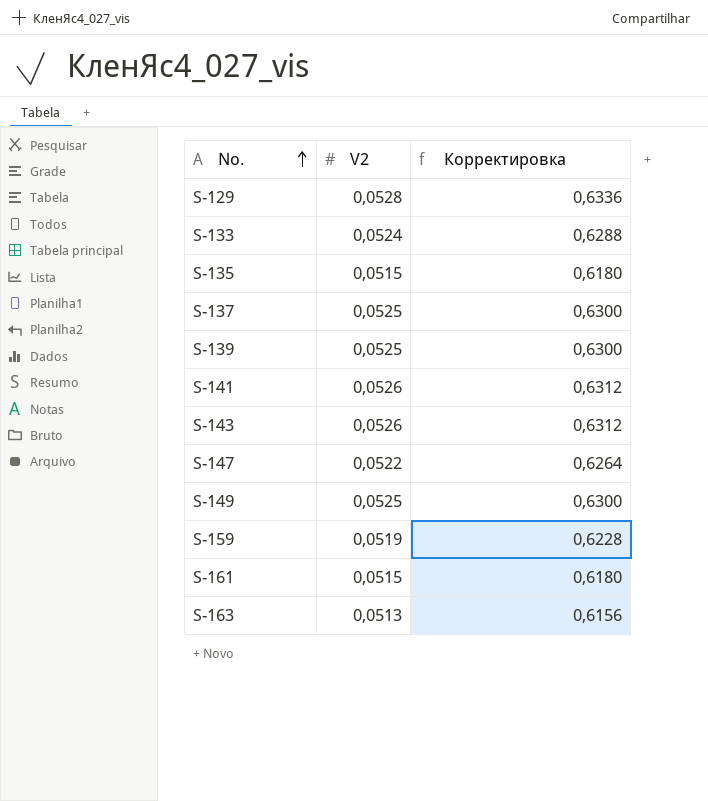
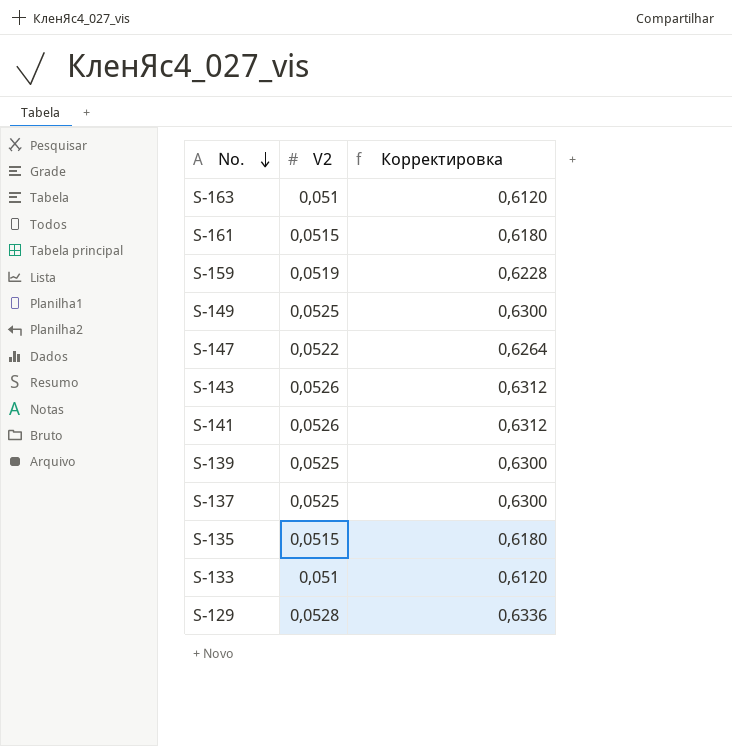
row order: No. ascending -> No. descending
S-163 | V2: 0,0513 -> 0,051
S-163 | Корректировка: 0,6156 -> 0,6120
S-133 | V2: 0,0524 -> 0,051
S-133 | Корректировка: 0,6288 -> 0,6120

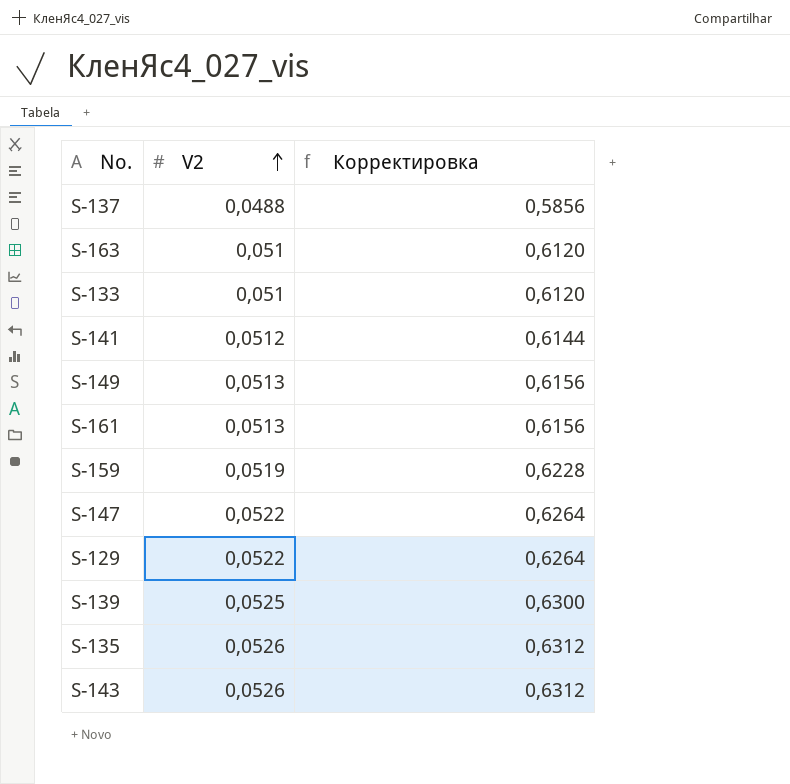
row order: No. descending -> V2 ascending
S-137 | V2: 0,0525 -> 0,0488
S-137 | Корректировка: 0,6300 -> 0,5856
S-141 | V2: 0,0526 -> 0,0512
S-141 | Корректировка: 0,6312 -> 0,6144
S-149 | V2: 0,0525 -> 0,0513
S-149 | Корректировка: 0,6300 -> 0,6156
S-161 | V2: 0,0515 -> 0,0513
S-161 | Корректировка: 0,6180 -> 0,6156
S-129 | V2: 0,0528 -> 0,0522
S-129 | Корректировка: 0,6336 -> 0,6264
S-135 | V2: 0,0515 -> 0,0526
S-135 | Корректировка: 0,6180 -> 0,6312

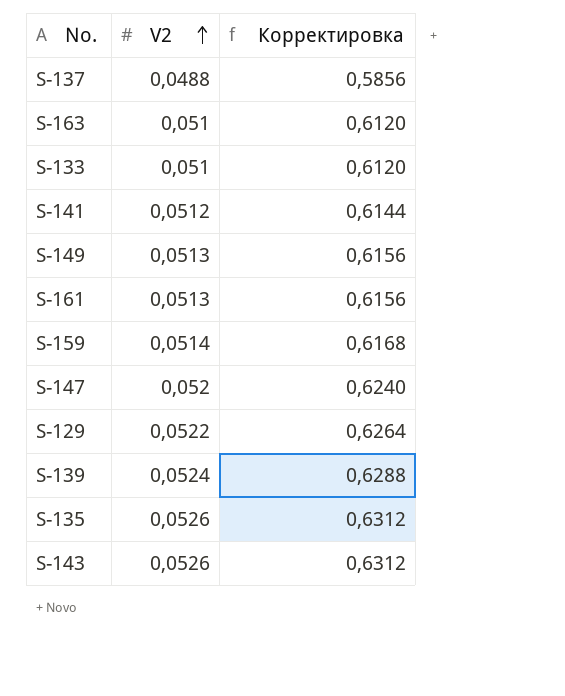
S-159 | V2: 0,0519 -> 0,0514
S-159 | Корректировка: 0,6228 -> 0,6168
S-147 | V2: 0,0522 -> 0,052
S-147 | Корректировка: 0,6264 -> 0,6240
S-139 | V2: 0,0525 -> 0,0524
S-139 | Корректировка: 0,6300 -> 0,6288

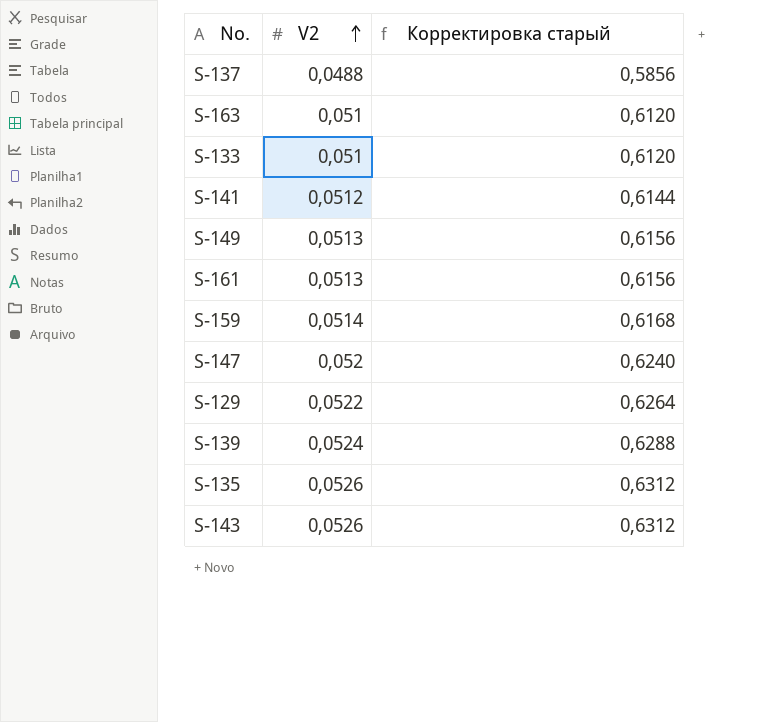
column name: Корректировка -> Корректировка старый

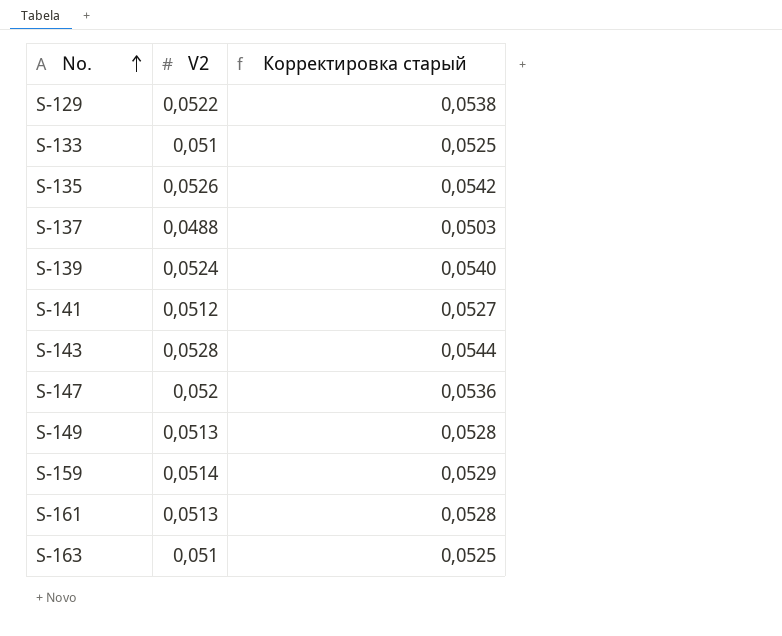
row order: V2 ascending -> No. ascending
column Корректировка старый | formula: [V2] * 12 -> [V2] * 1,03
S-143 | V2: 0,0526 -> 0,0528

